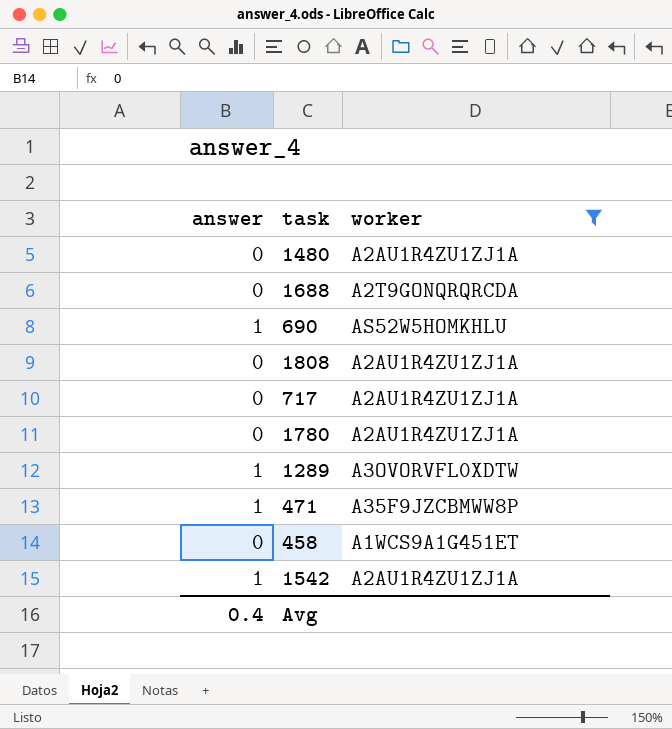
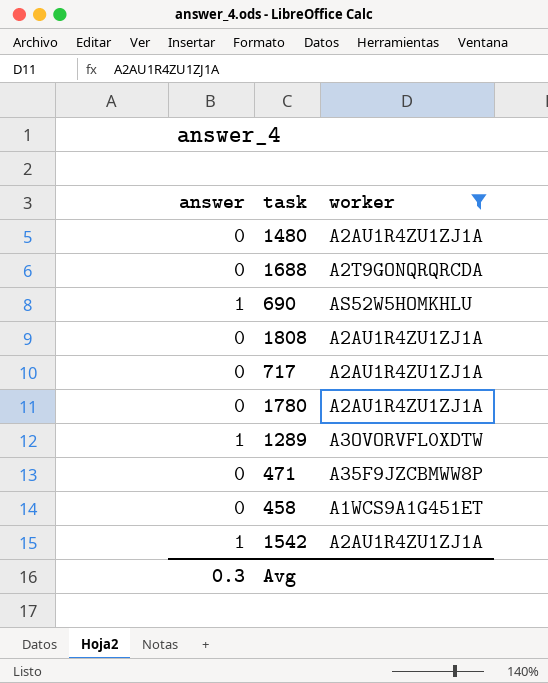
471 | answer: 1 -> 0
Avg | answer: 0.4 -> 0.3

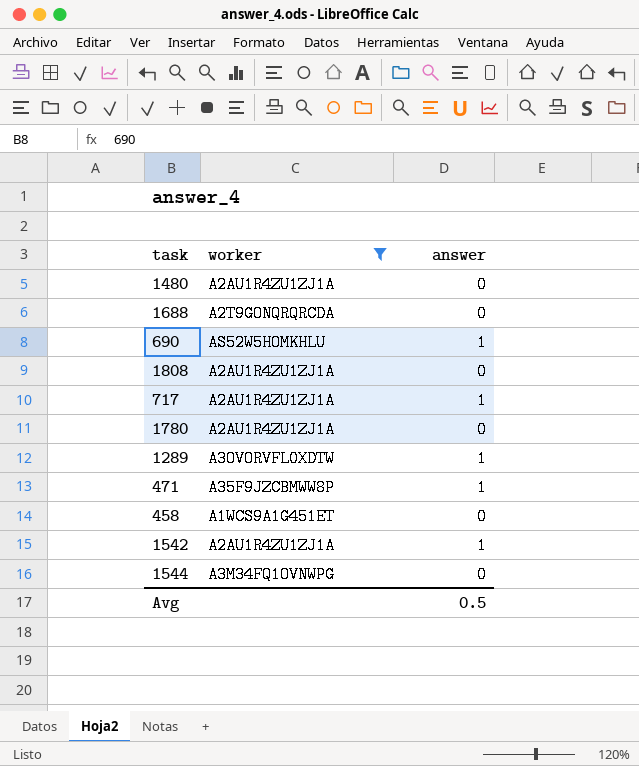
column answer | position: 1 -> 3
717 | answer: 0 -> 1
471 | answer: 0 -> 1
row 1544: none -> A3M34FQ1OVNWPG | 0
Avg | answer: 0.3 -> 0.5

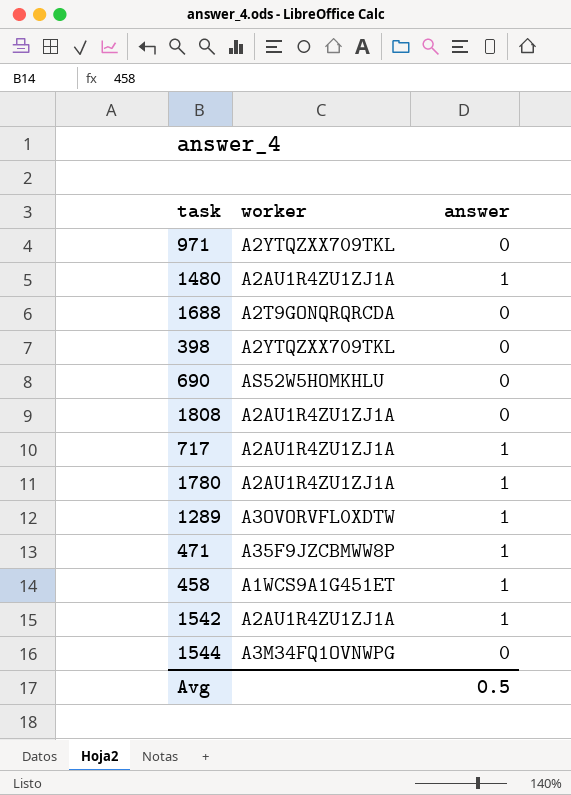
filter: worker != A2YTQZXX709TKL -> none
1480 | answer: 0 -> 1
690 | answer: 1 -> 0
1780 | answer: 0 -> 1
458 | answer: 0 -> 1

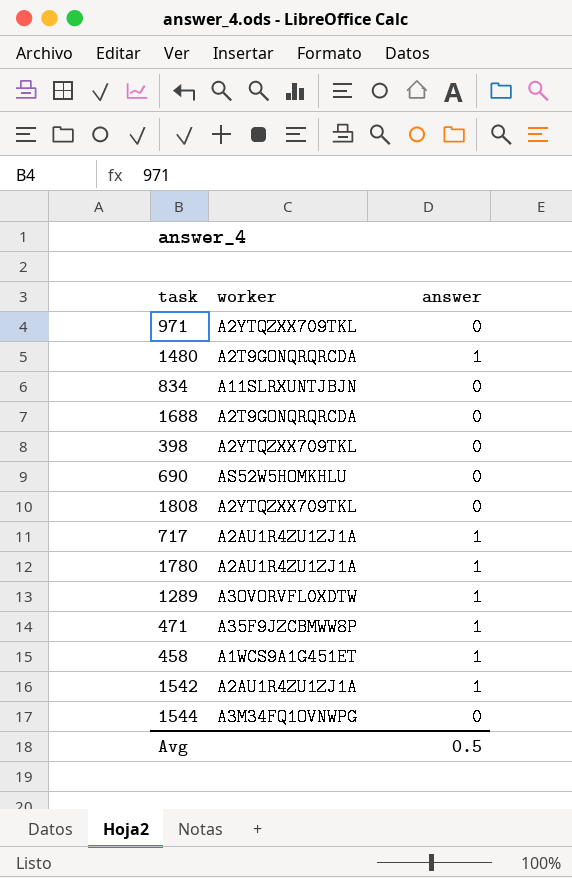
1480 | worker: A2AU1R4ZU1ZJ1A -> A2T9GONQRQRCDA
row 834: none -> A11SLRXUNTJBJN | 0
1808 | worker: A2AU1R4ZU1ZJ1A -> A2YTQZXX709TKL

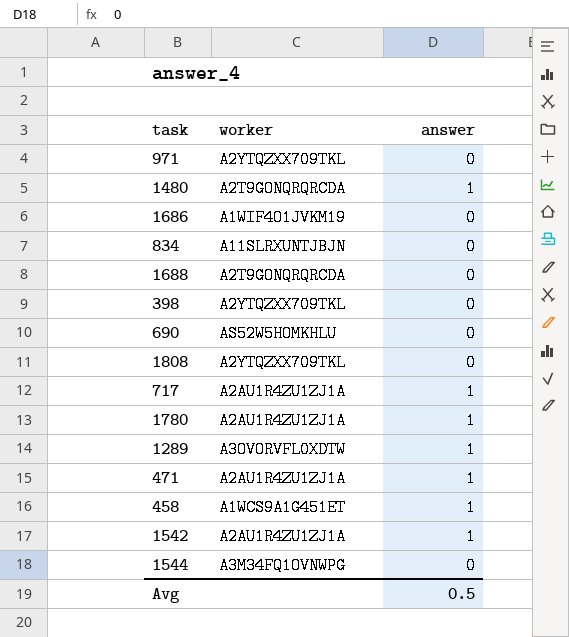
row 1686: none -> A1WIF4O1JVKM19 | 0
471 | worker: A35F9JZCBMWW8P -> A2AU1R4ZU1ZJ1A

